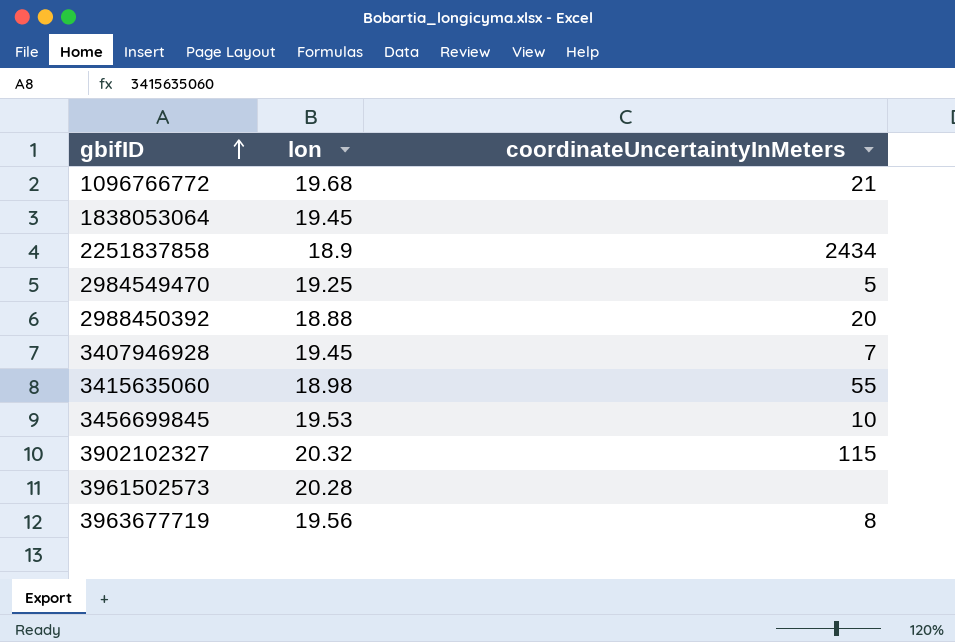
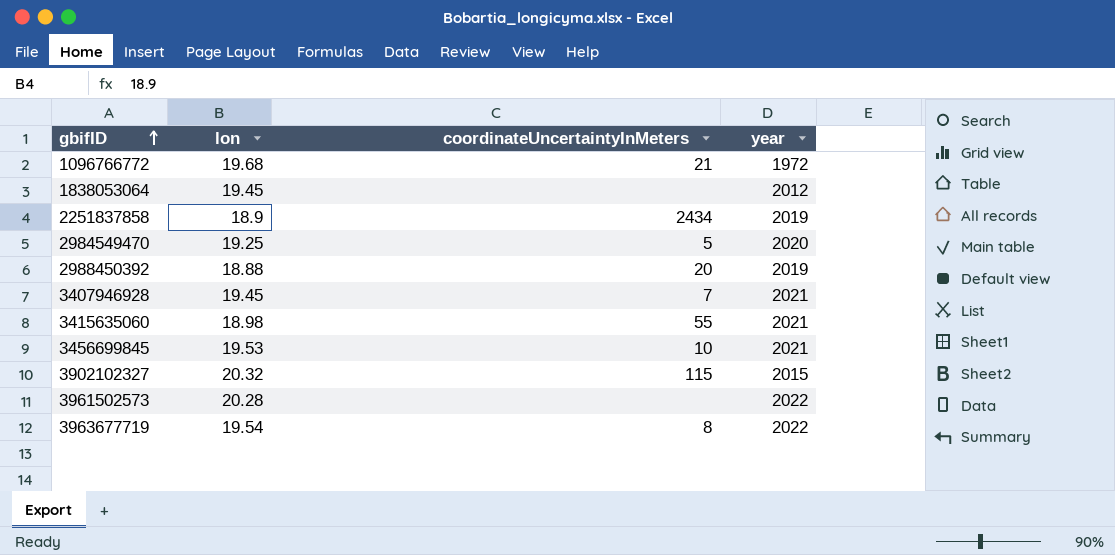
column year | position: none -> 4
3963677719 | lon: 19.56 -> 19.54

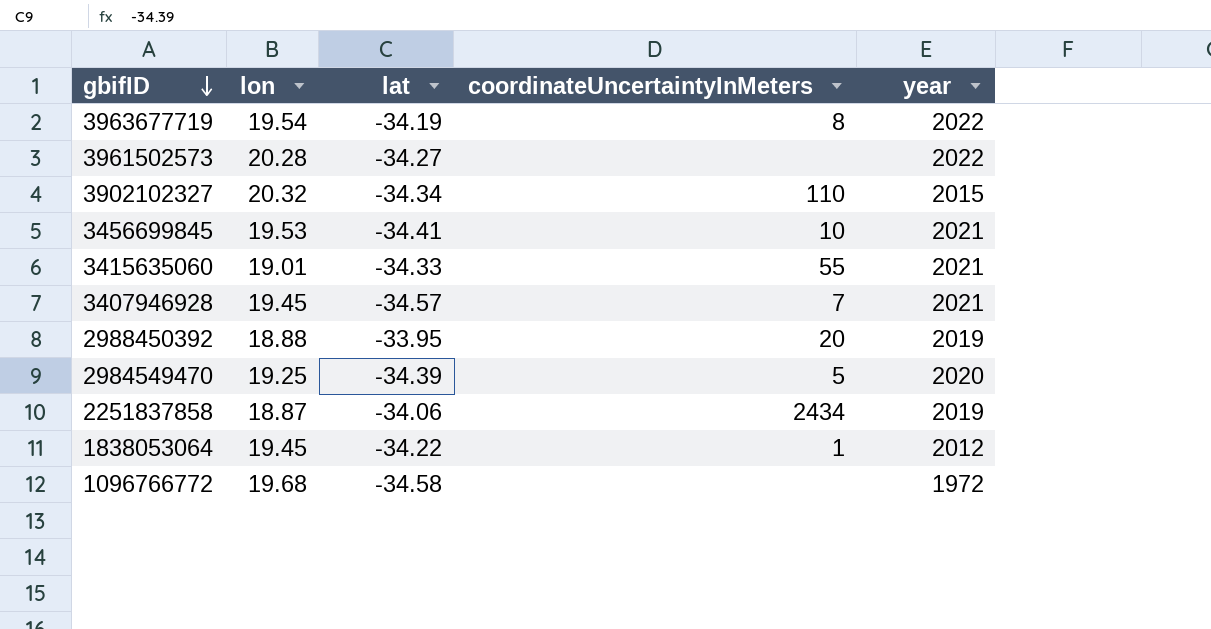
row order: gbifID ascending -> gbifID descending
column lat | position: none -> 3
3902102327 | coordinateUncertaintyInMeters: 115 -> 110
3415635060 | lon: 18.98 -> 19.01
2251837858 | lon: 18.9 -> 18.87
1838053064 | coordinateUncertaintyInMeters: none -> 1
1096766772 | coordinateUncertaintyInMeters: 21 -> none

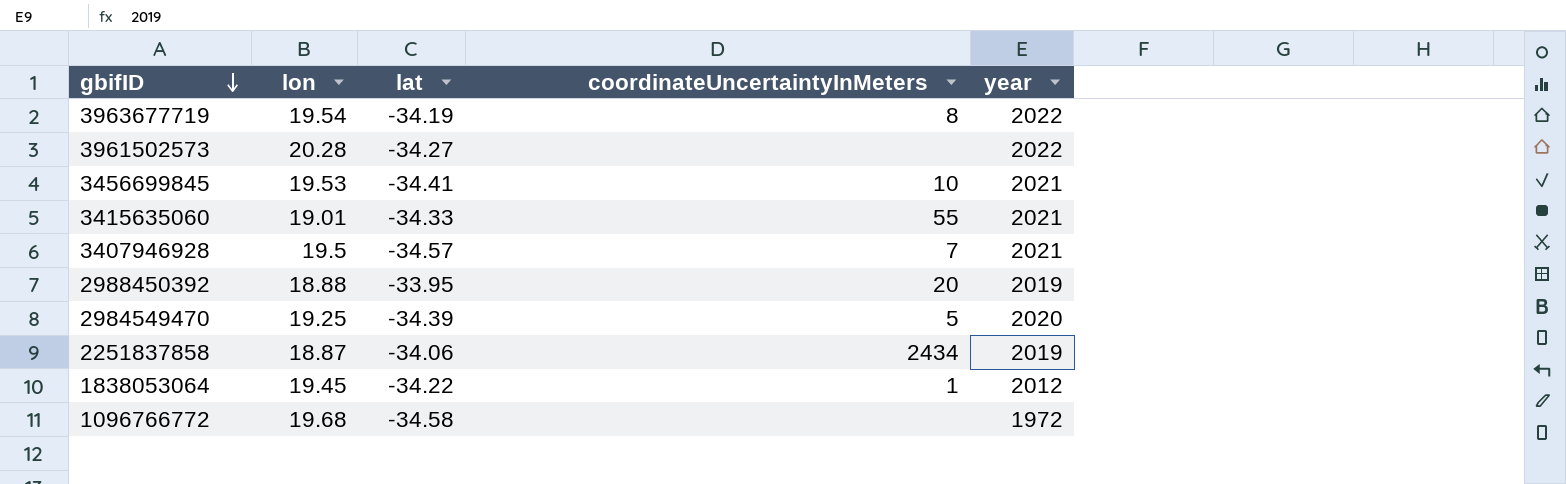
row 3902102327: 20.32 | -34.34 | 110 | 2015 -> none
3407946928 | lon: 19.45 -> 19.5

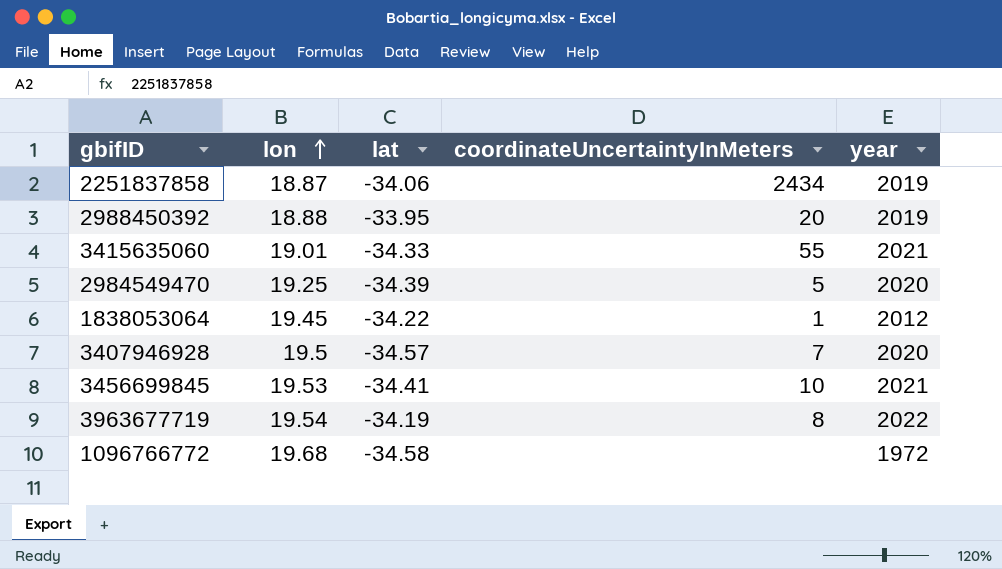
row order: gbifID descending -> lon ascending
row 3961502573: 20.28 | -34.27 | none | 2022 -> none
3407946928 | year: 2021 -> 2020

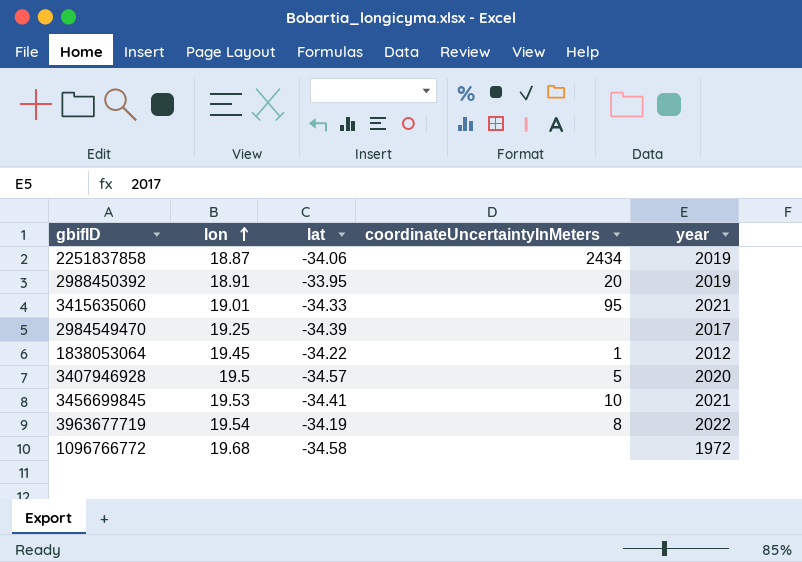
2988450392 | lon: 18.88 -> 18.91
3415635060 | coordinateUncertaintyInMeters: 55 -> 95
2984549470 | coordinateUncertaintyInMeters: 5 -> none
2984549470 | year: 2020 -> 2017
3407946928 | coordinateUncertaintyInMeters: 7 -> 5

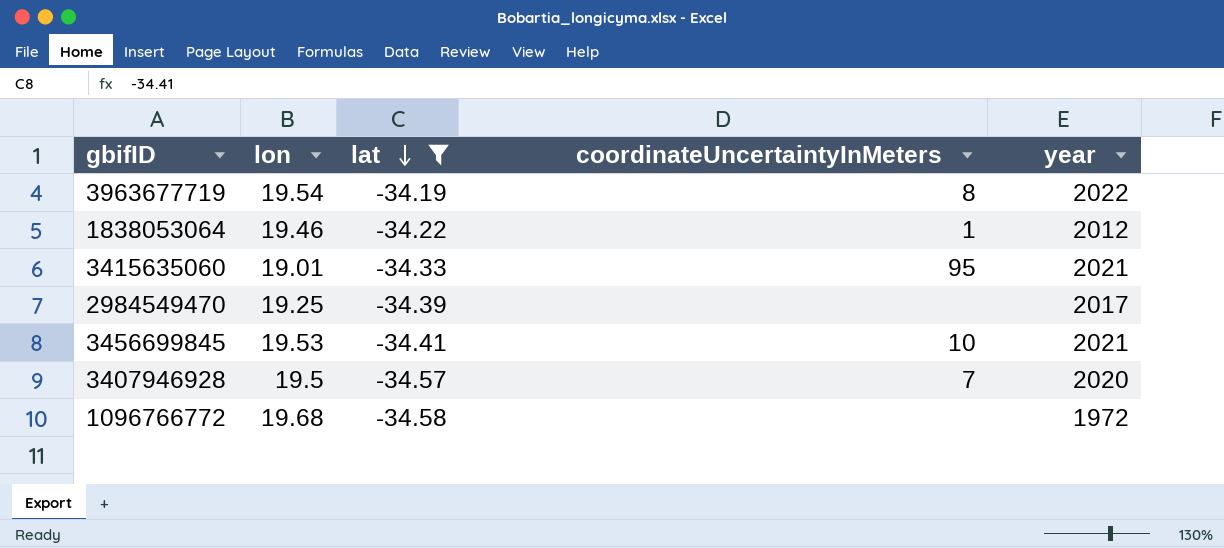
filter: none -> lat <= -34.19
row order: lon ascending -> lat descending
1838053064 | lon: 19.45 -> 19.46
3407946928 | coordinateUncertaintyInMeters: 5 -> 7

